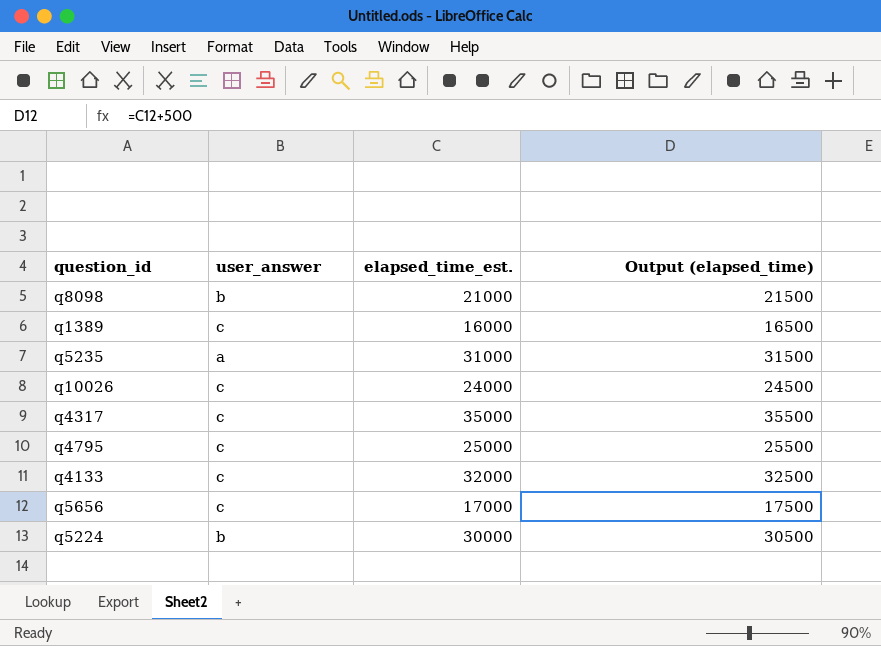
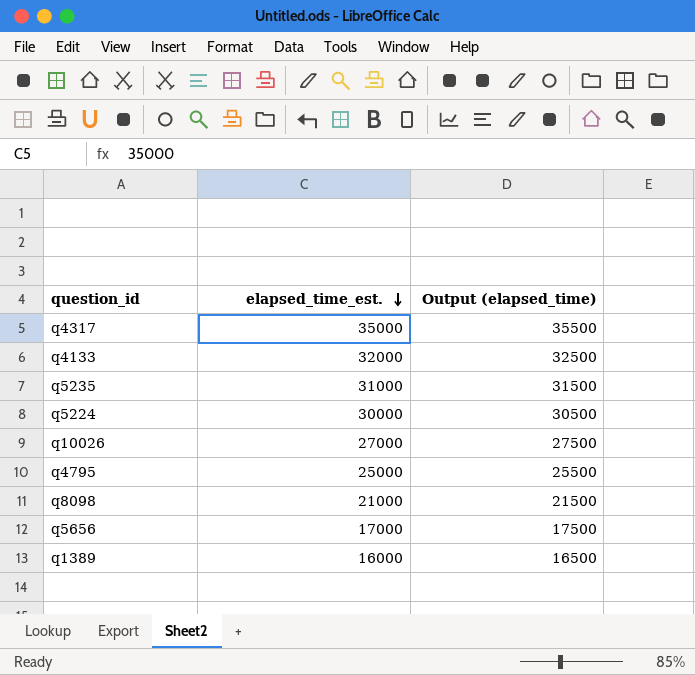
row order: none -> elapsed_time_est. descending
column user_answer | position: 2 -> none
q10026 | elapsed_time_est.: 24000 -> 27000
q10026 | Output (elapsed_time): 24500 -> 27500

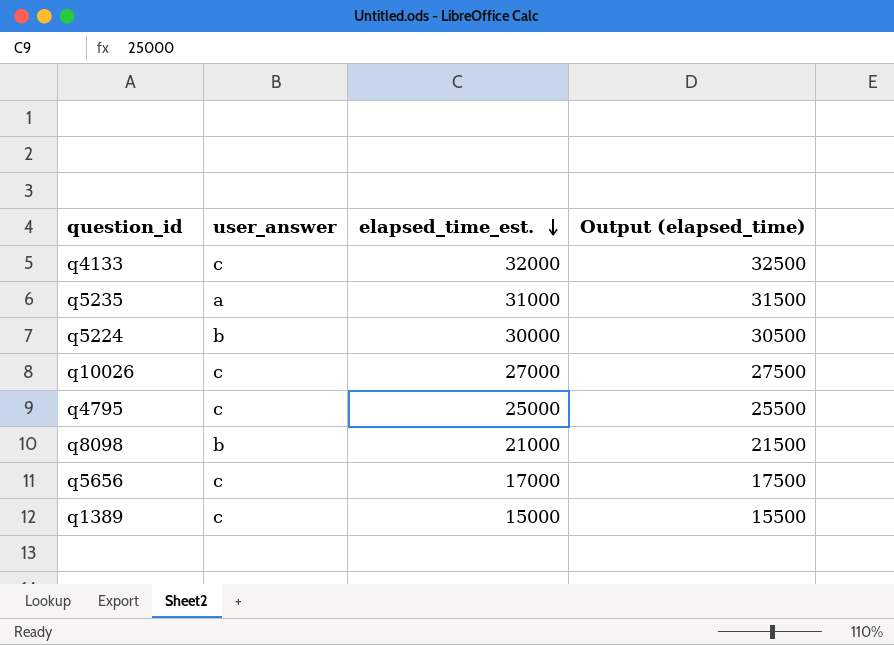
column user_answer | position: none -> 2
row q4317: 35000 | 35500 -> none
q1389 | elapsed_time_est.: 16000 -> 15000
q1389 | Output (elapsed_time): 16500 -> 15500

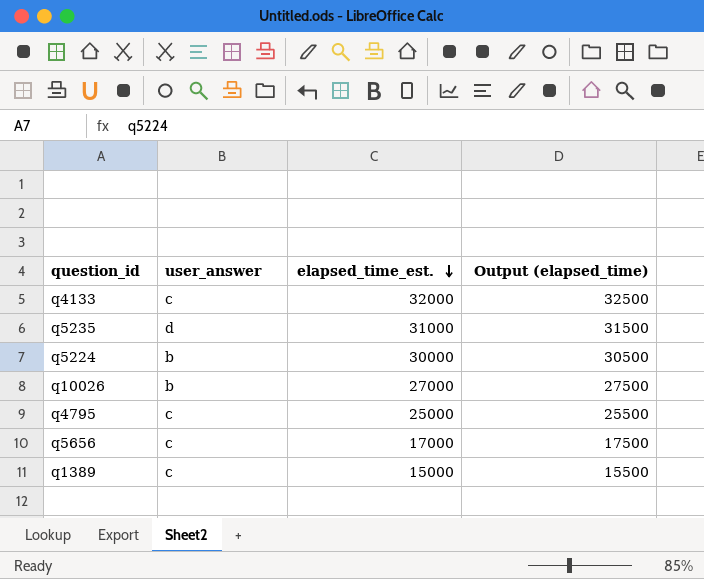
row q8098: b | 21000 | 21500 -> none
q5235 | user_answer: a -> d
q10026 | user_answer: c -> b

